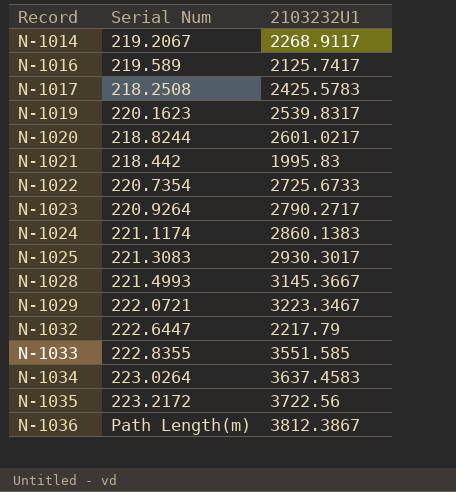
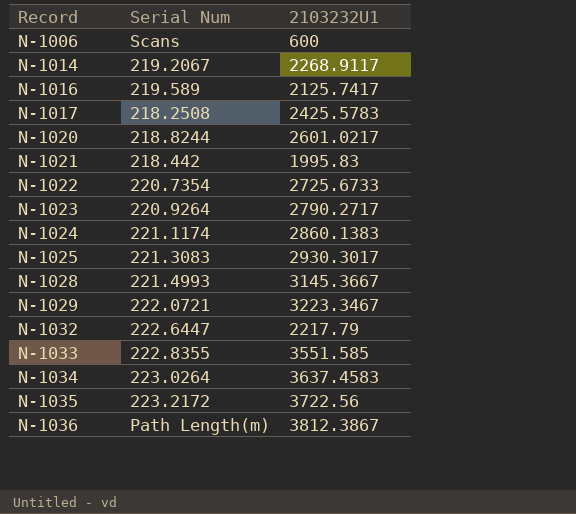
row N-1019: 220.1623 | 2539.8317 -> none
row N-1006: none -> Scans | 600

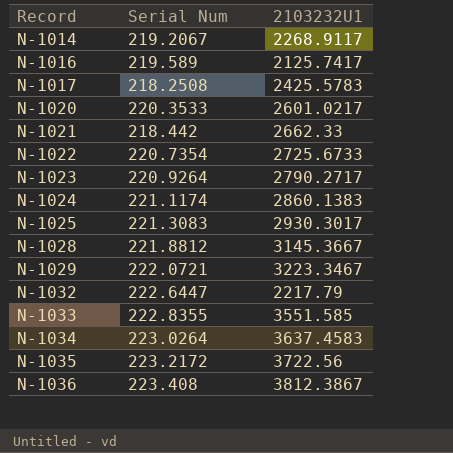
row N-1006: Scans | 600 -> none
N-1020 | Serial Num: 218.8244 -> 220.3533
N-1021 | 2103232U1: 1995.83 -> 2662.33
N-1028 | Serial Num: 221.4993 -> 221.8812
N-1036 | Serial Num: Path Length(m) -> 223.408

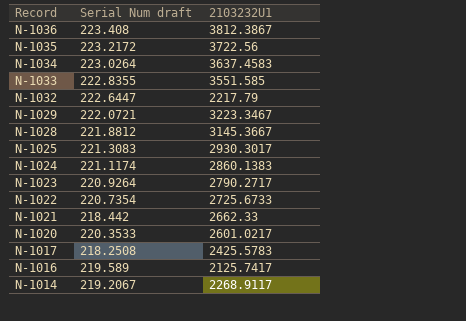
row order: Record ascending -> Record descending
column name: Serial Num -> Serial Num draft

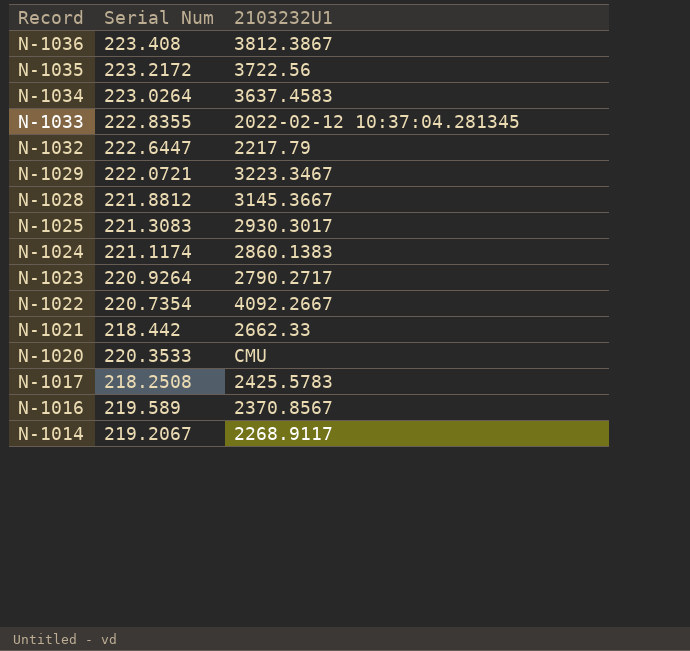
column name: Serial Num draft -> Serial Num
N-1033 | 2103232U1: 3551.585 -> 2022-02-12 10:37:04.281345
N-1022 | 2103232U1: 2725.6733 -> 4092.2667
N-1020 | 2103232U1: 2601.0217 -> CMU
N-1016 | 2103232U1: 2125.7417 -> 2370.8567

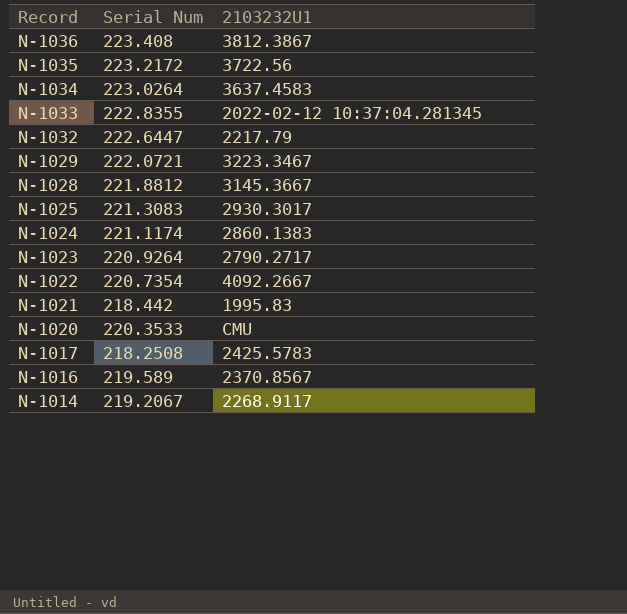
N-1021 | 2103232U1: 2662.33 -> 1995.83

